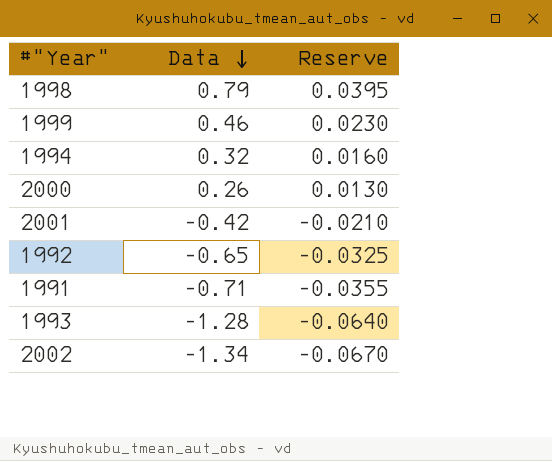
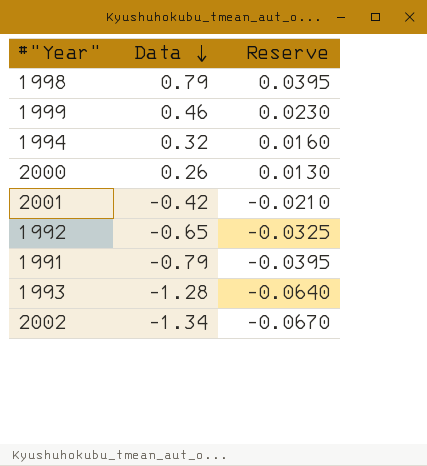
1991 | Data: -0.71 -> -0.79
1991 | Reserve: -0.0355 -> -0.0395

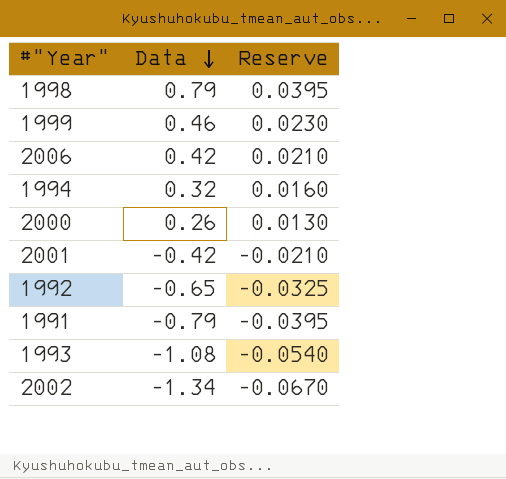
row 2006: none -> 0.42 | 0.0210
1993 | Data: -1.28 -> -1.08
1993 | Reserve: -0.0640 -> -0.0540

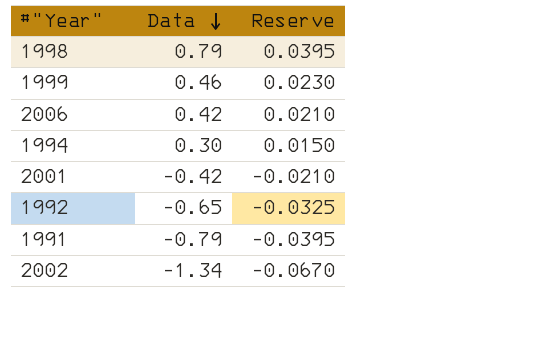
row 2000: 0.26 | 0.0130 -> none
row 1993: -1.08 | -0.0540 -> none
1994 | Data: 0.32 -> 0.30
1994 | Reserve: 0.0160 -> 0.0150

